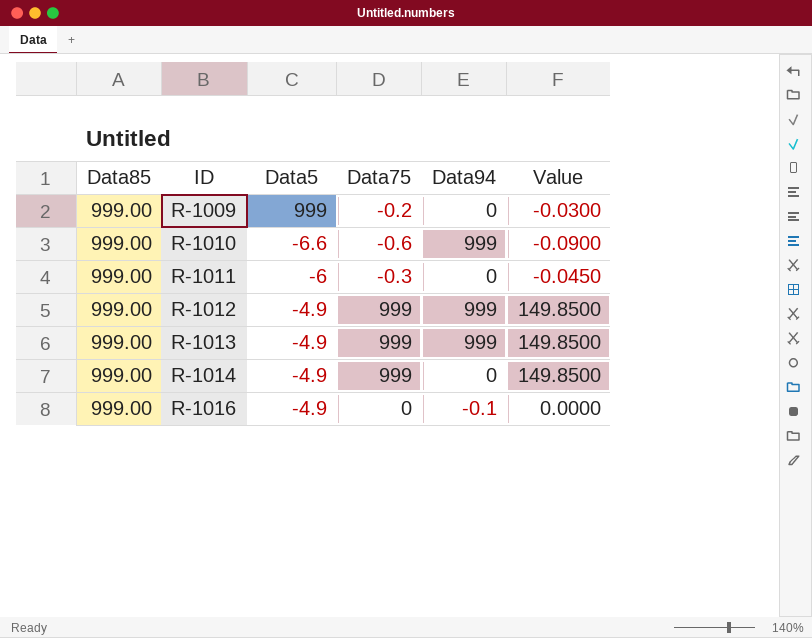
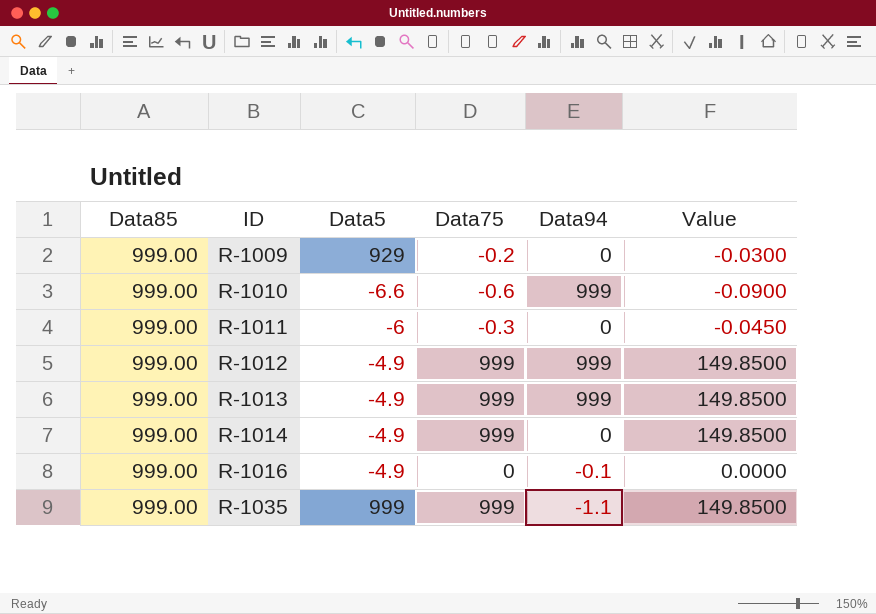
R-1009 | Data5: 999 -> 929
row R-1035: none -> 999.00 | 999 | 999 | -1.1 | 149.8500

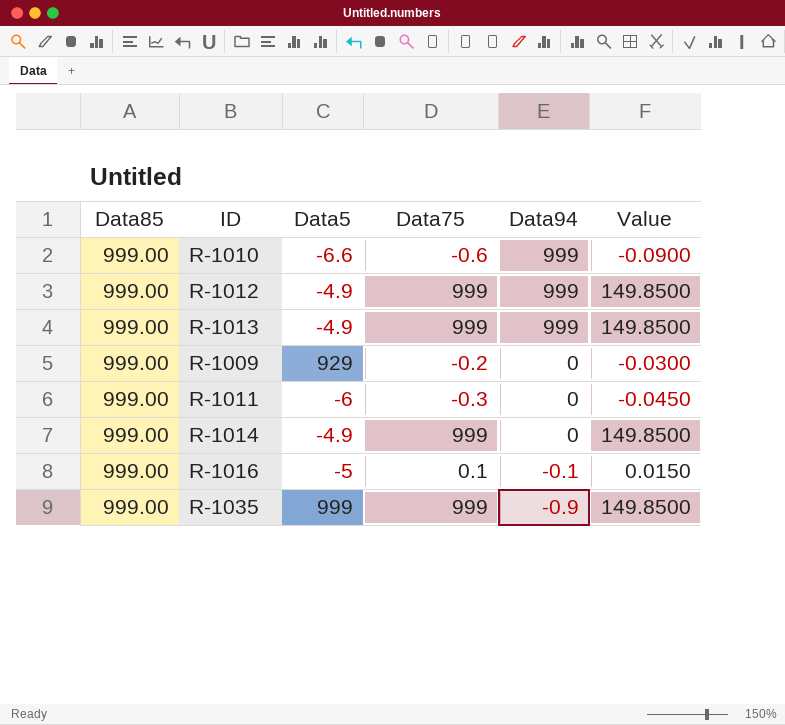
row order: ID ascending -> Data94 descending
R-1016 | Data5: -4.9 -> -5
R-1016 | Data75: 0 -> 0.1
R-1016 | Value: 0.0000 -> 0.0150
R-1035 | Data94: -1.1 -> -0.9

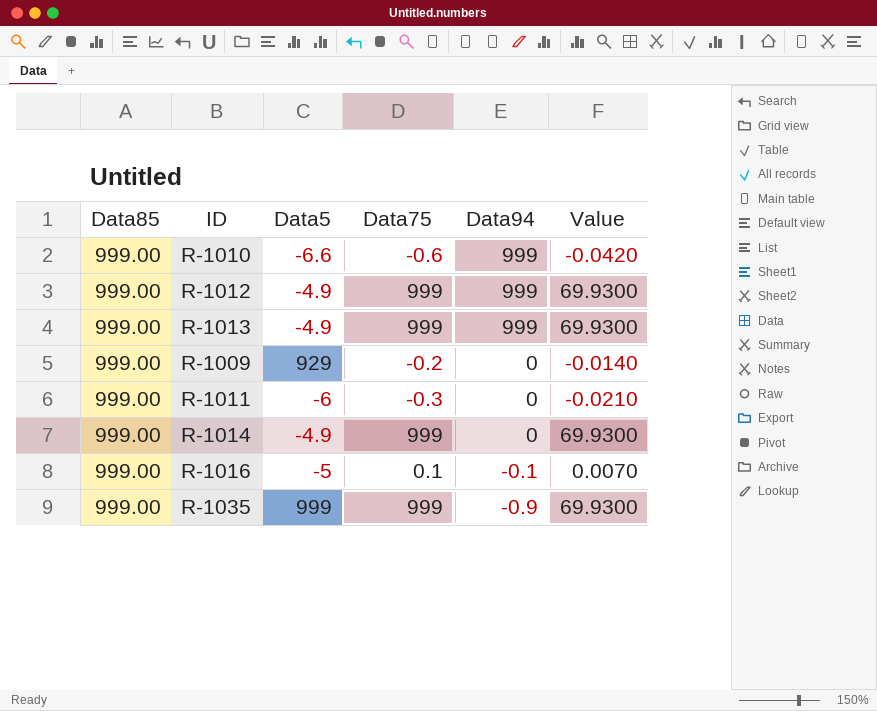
column Value | formula: [Data75] * 0.15 -> [Data75] * 0.07

